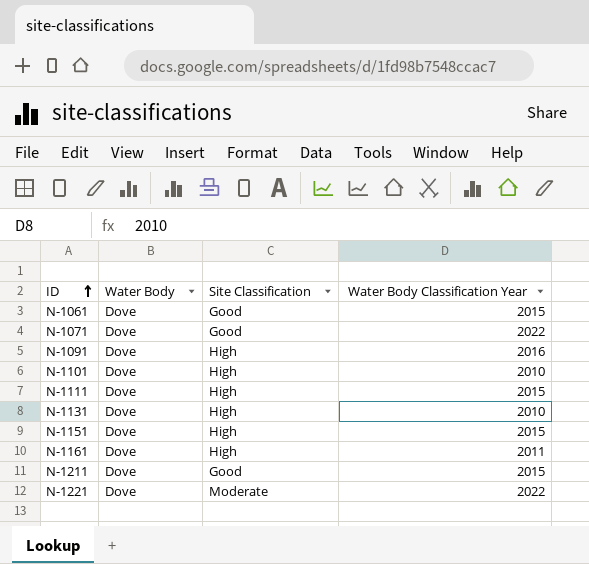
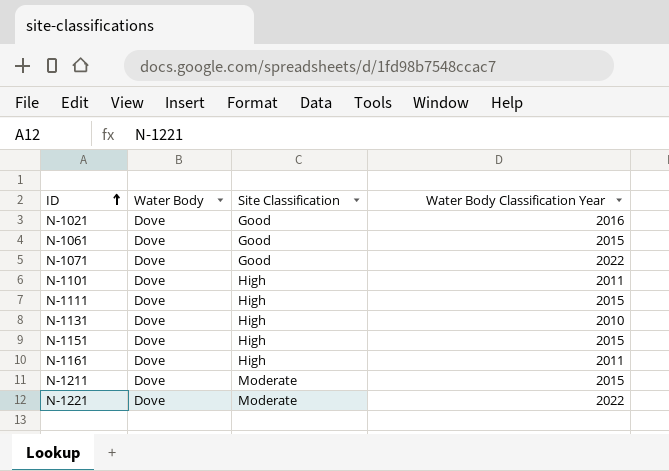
row N-1091: Dove | High | 2016 -> none
row N-1021: none -> Dove | Good | 2016
N-1101 | Water Body Classification Year: 2010 -> 2011
N-1211 | Site Classification: Good -> Moderate

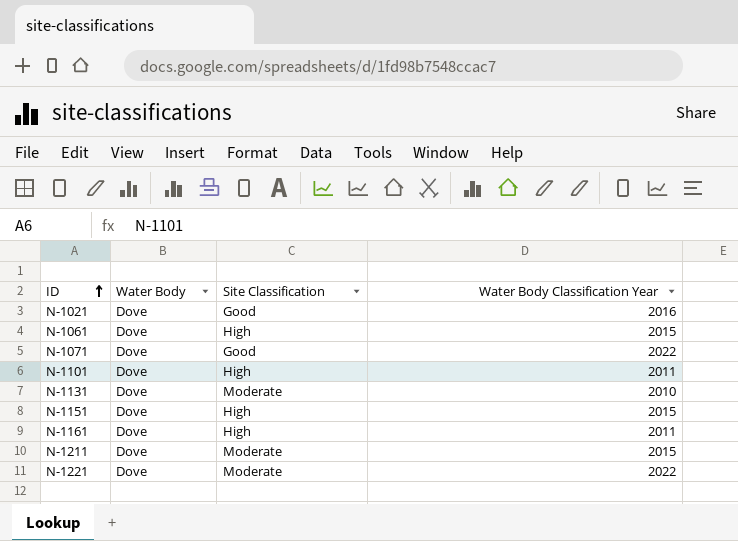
row N-1111: Dove | High | 2015 -> none
N-1061 | Site Classification: Good -> High
N-1131 | Site Classification: High -> Moderate

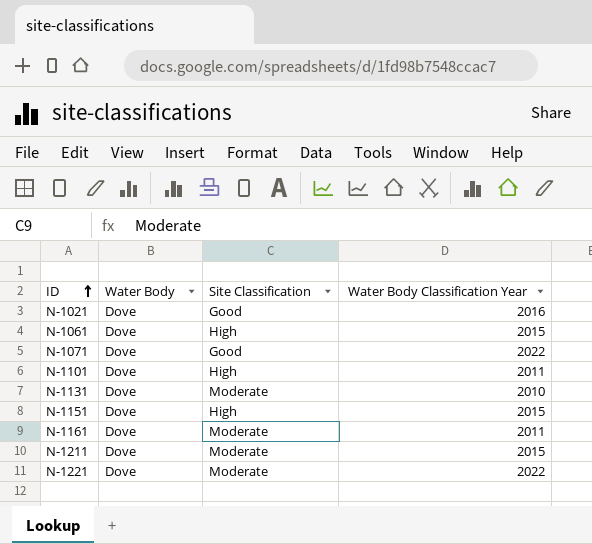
N-1161 | Site Classification: High -> Moderate

